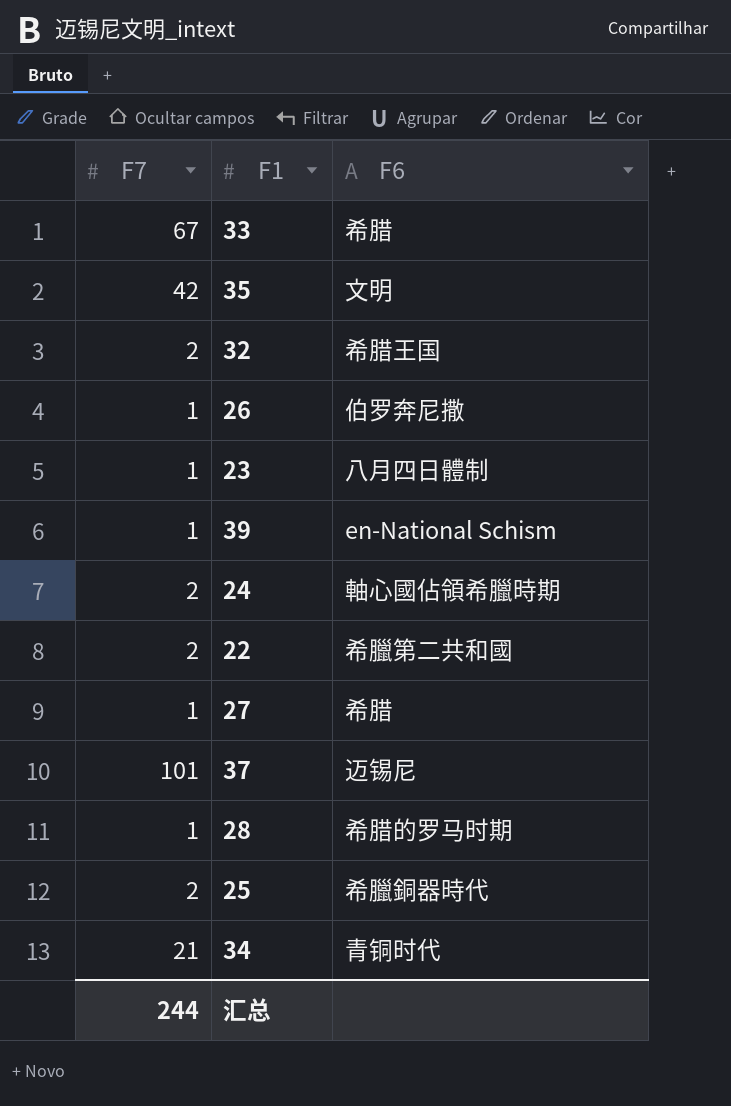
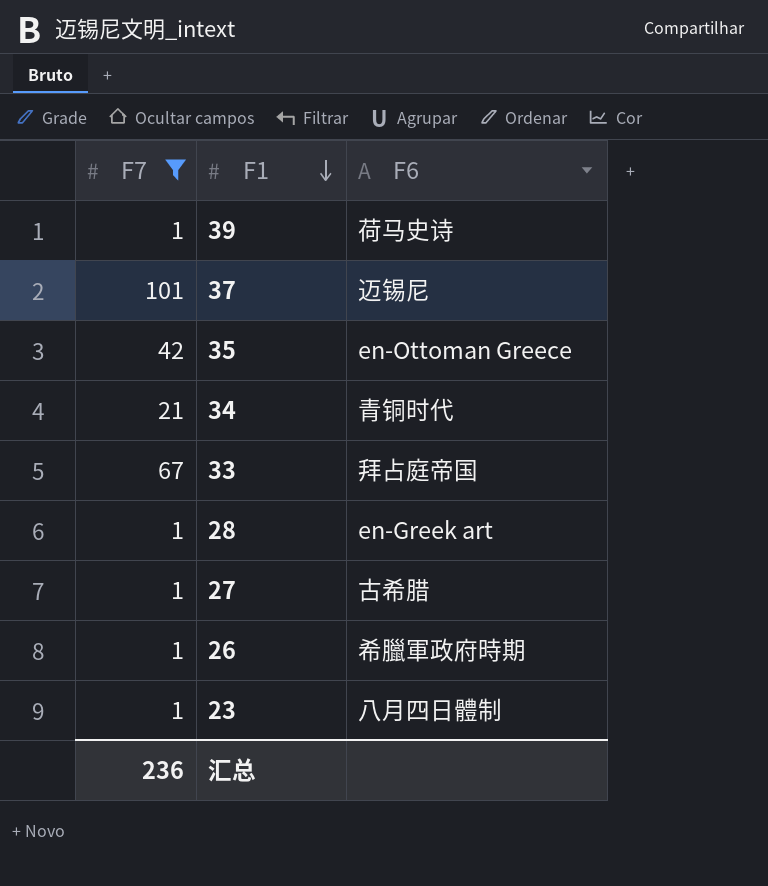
filter: none -> F7 != 2
row order: none -> F1 descending
39 | F6: en-National Schism -> 荷马史诗
35 | F6: 文明 -> en-Ottoman Greece
33 | F6: 希腊 -> 拜占庭帝国
28 | F6: 希腊的罗马时期 -> en-Greek art
27 | F6: 希腊 -> 古希腊
26 | F6: 伯罗奔尼撒 -> 希臘軍政府時期
汇总 | F7: 244 -> 236

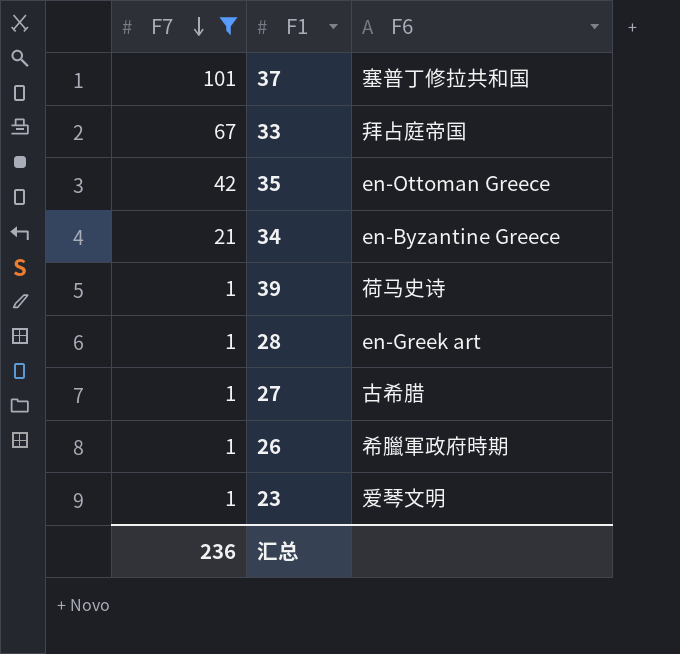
row order: F1 descending -> F7 descending
37 | F6: 迈锡尼 -> 塞普丁修拉共和国
34 | F6: 青铜时代 -> en-Byzantine Greece
23 | F6: 八月四日體制 -> 爱琴文明

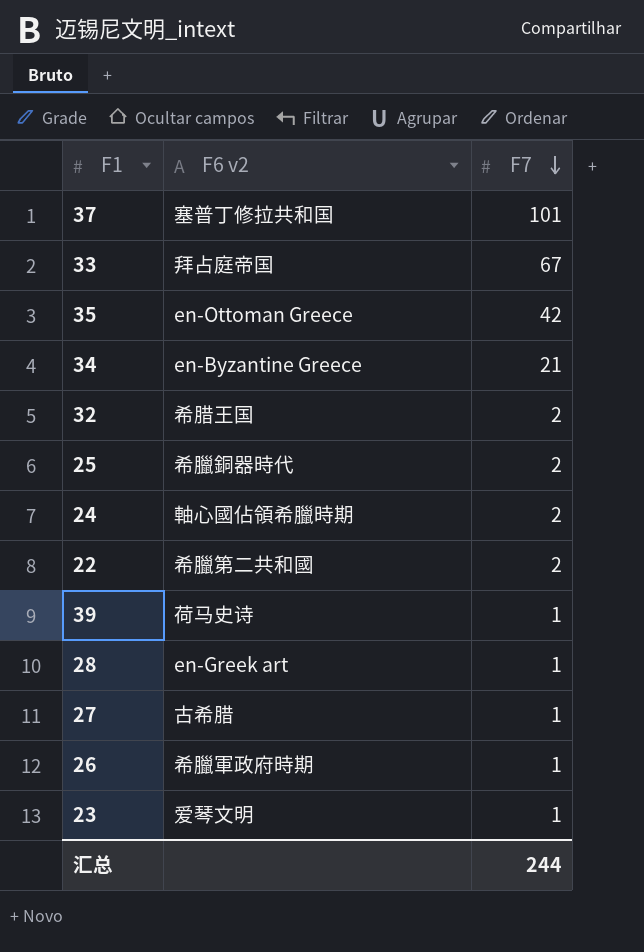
filter: F7 != 2 -> none
column name: F6 -> F6 v2
column F7 | position: 1 -> 3
汇总 | F7: 236 -> 244

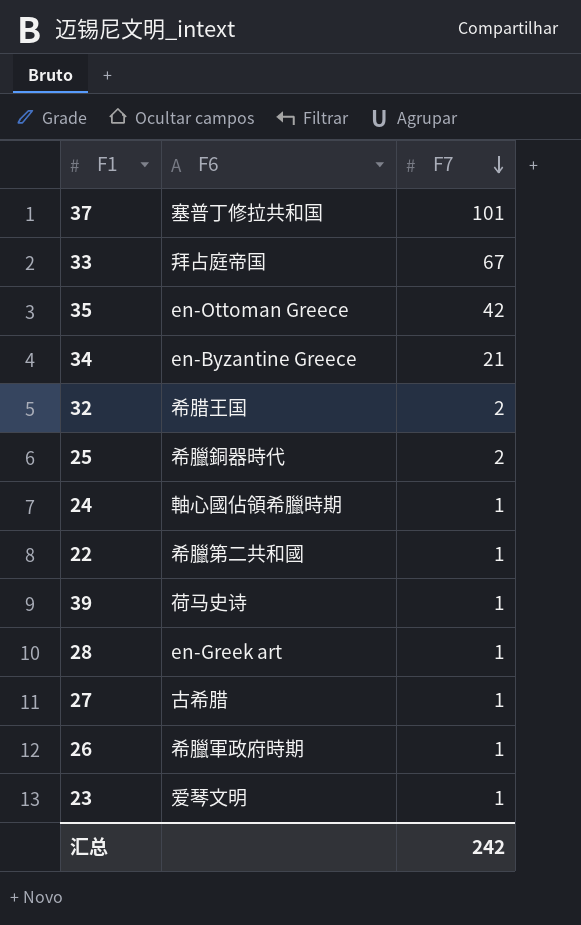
column name: F6 v2 -> F6
24 | F7: 2 -> 1
22 | F7: 2 -> 1
汇总 | F7: 244 -> 242

